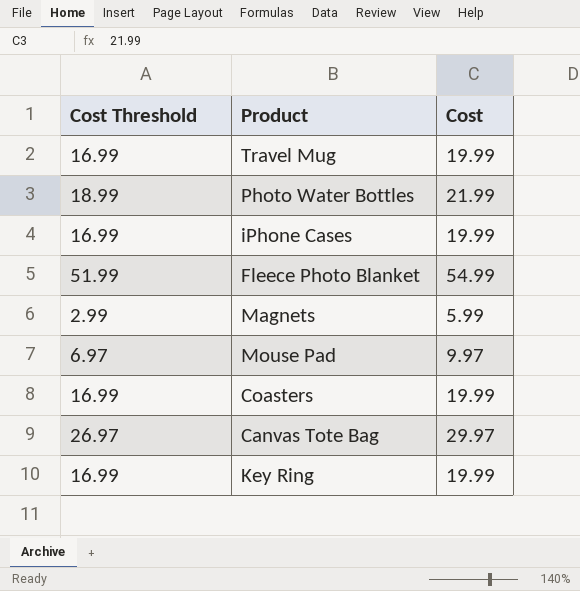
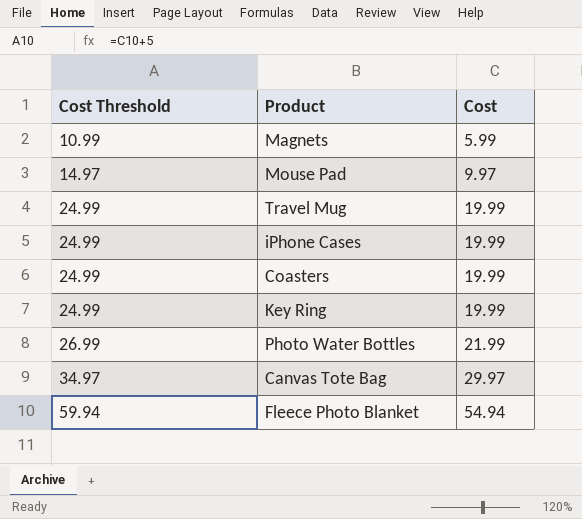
row order: none -> Cost Threshold ascending
column Cost Threshold | formula: [Cost] - 3 -> [Cost] + 5
Fleece Photo Blanket | Cost: 54.99 -> 54.94

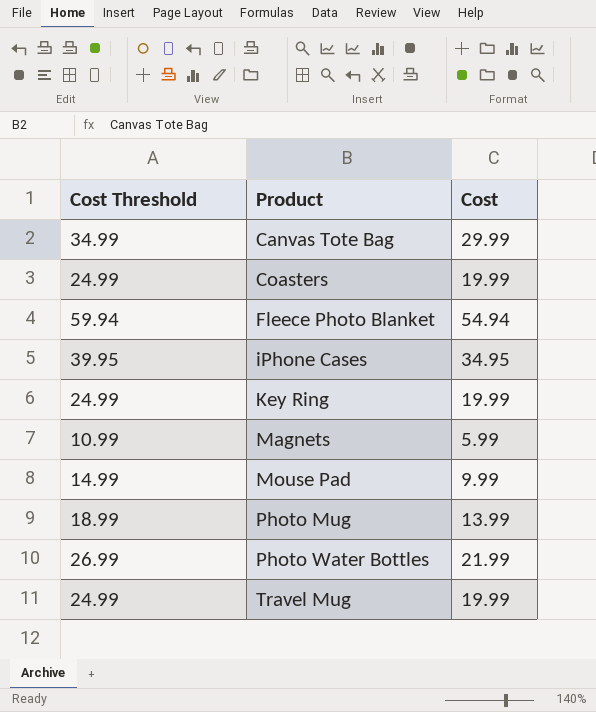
row order: Cost Threshold ascending -> Product ascending
Canvas Tote Bag | Cost Threshold: 34.97 -> 34.99
Canvas Tote Bag | Cost: 29.97 -> 29.99
iPhone Cases | Cost Threshold: 24.99 -> 39.95
iPhone Cases | Cost: 19.99 -> 34.95
Mouse Pad | Cost Threshold: 14.97 -> 14.99
Mouse Pad | Cost: 9.97 -> 9.99
row Photo Mug: none -> 18.99 | 13.99

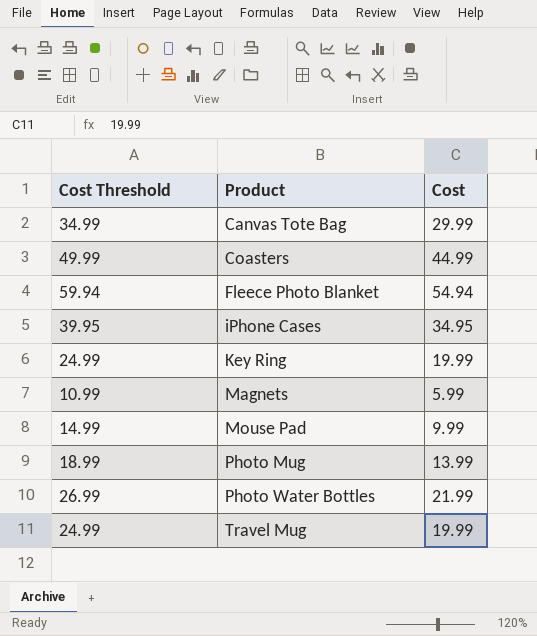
Coasters | Cost Threshold: 24.99 -> 49.99
Coasters | Cost: 19.99 -> 44.99

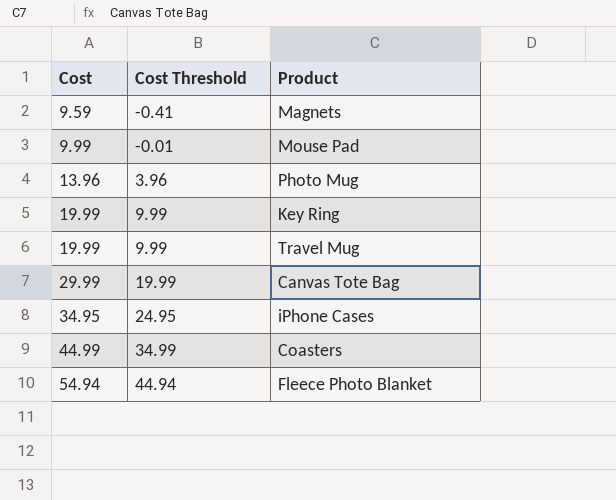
row order: Product ascending -> Cost ascending
column Cost | position: 3 -> 1
column Cost Threshold | formula: [Cost] + 5 -> [Cost] - 10
row Photo Water Bottles: 26.99 | 21.99 -> none
Magnets | Cost: 5.99 -> 9.59
Photo Mug | Cost: 13.99 -> 13.96

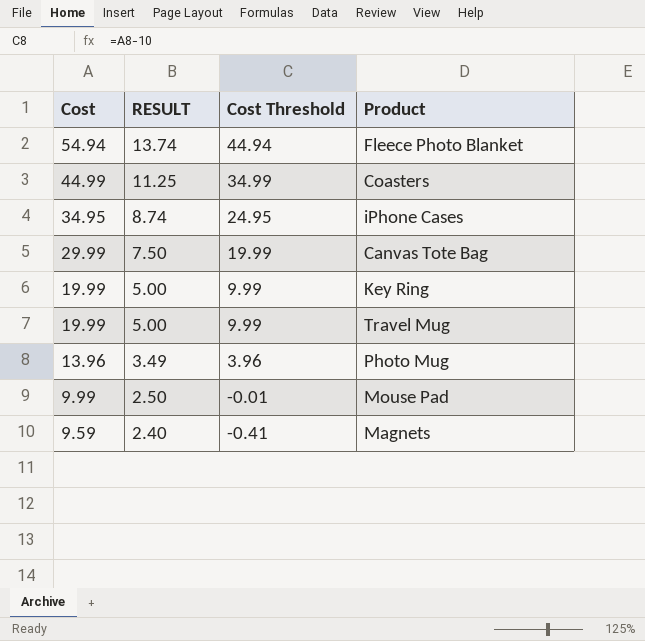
row order: Cost ascending -> Cost descending
column RESULT | formula: none -> [Cost] * 0.25

